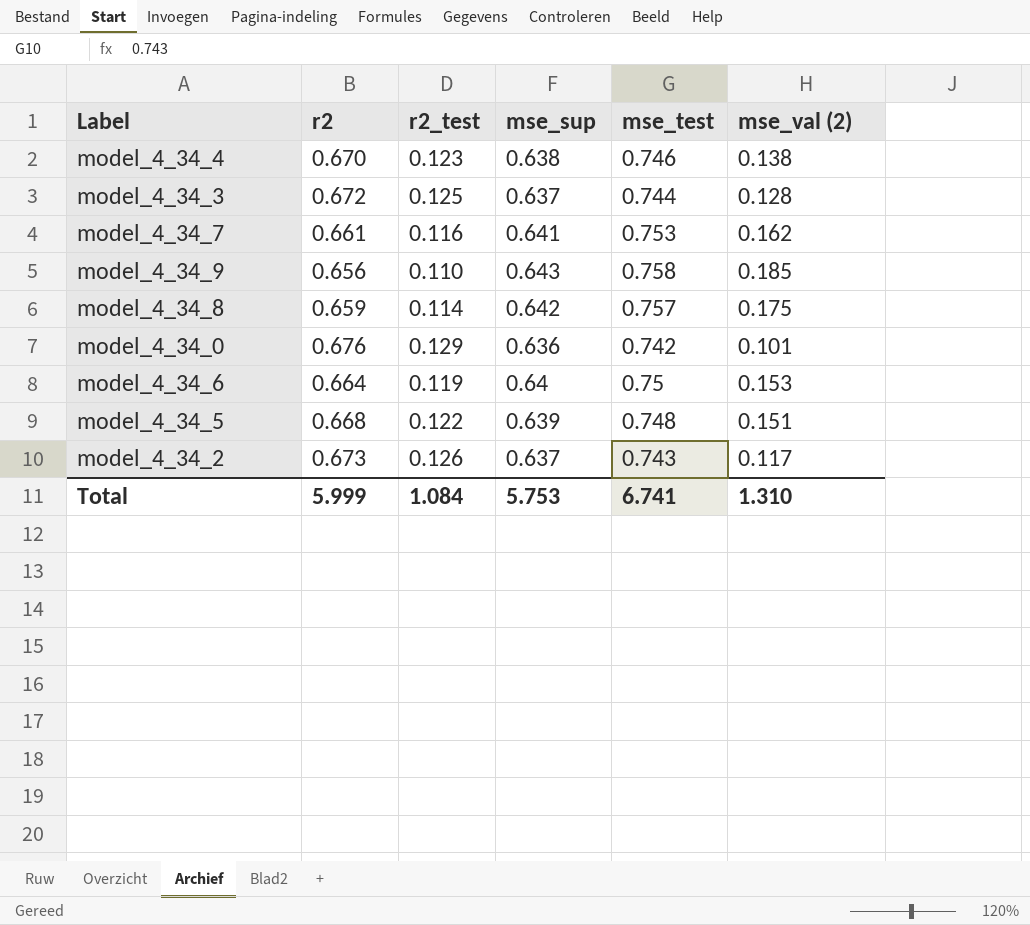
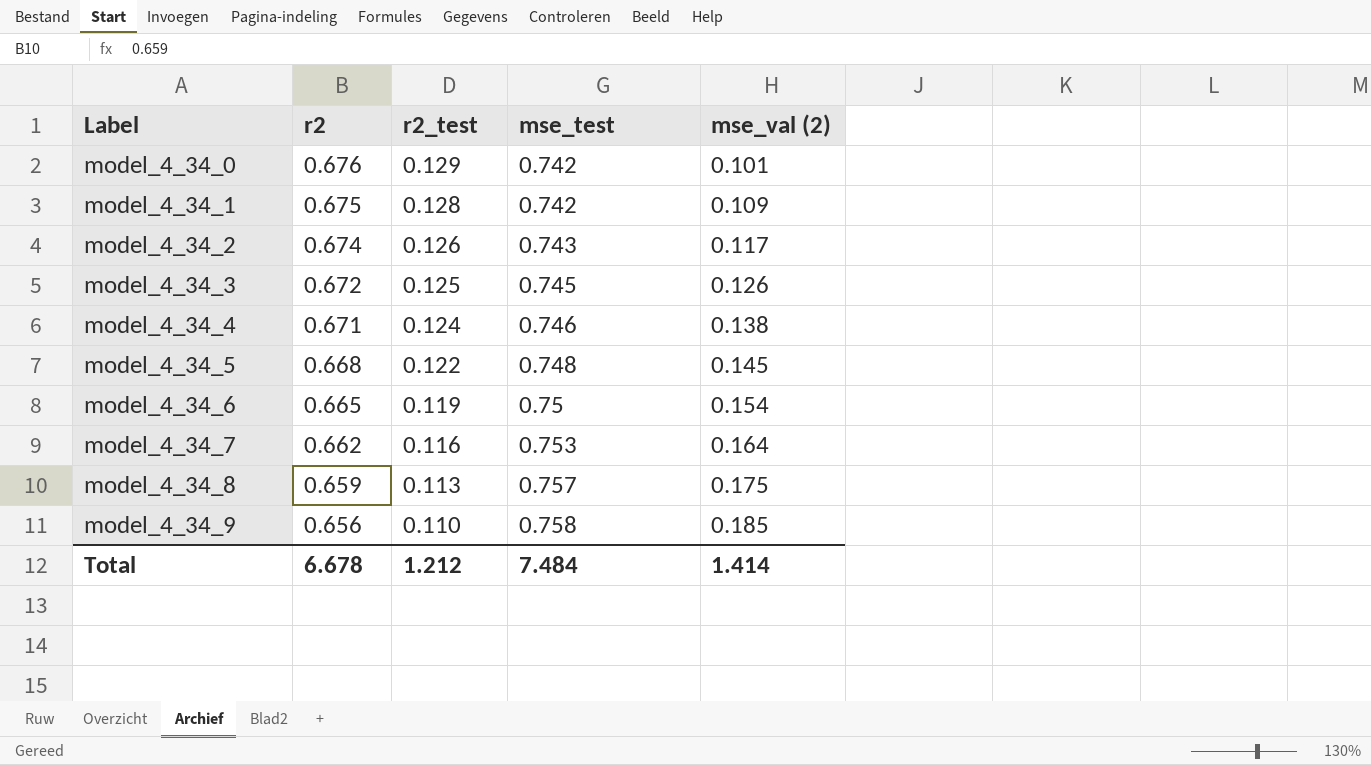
row order: none -> Label ascending
column mse_sup | position: 4 -> none
row model_4_34_1: none -> 0.675 | 0.128 | 0.742 | 0.109
model_4_34_2 | r2: 0.673 -> 0.674
model_4_34_3 | mse_test: 0.744 -> 0.745
model_4_34_3 | mse_val (2): 0.128 -> 0.126
model_4_34_4 | r2: 0.670 -> 0.671
model_4_34_4 | r2_test: 0.123 -> 0.124
model_4_34_5 | mse_val (2): 0.151 -> 0.145
model_4_34_6 | r2: 0.664 -> 0.665
model_4_34_6 | mse_val (2): 0.153 -> 0.154
model_4_34_7 | r2: 0.661 -> 0.662
model_4_34_7 | mse_val (2): 0.162 -> 0.164
model_4_34_8 | r2_test: 0.114 -> 0.113
Total | r2: 5.999 -> 6.678
Total | r2_test: 1.084 -> 1.212
Total | mse_test: 6.741 -> 7.484
Total | mse_val (2): 1.310 -> 1.414

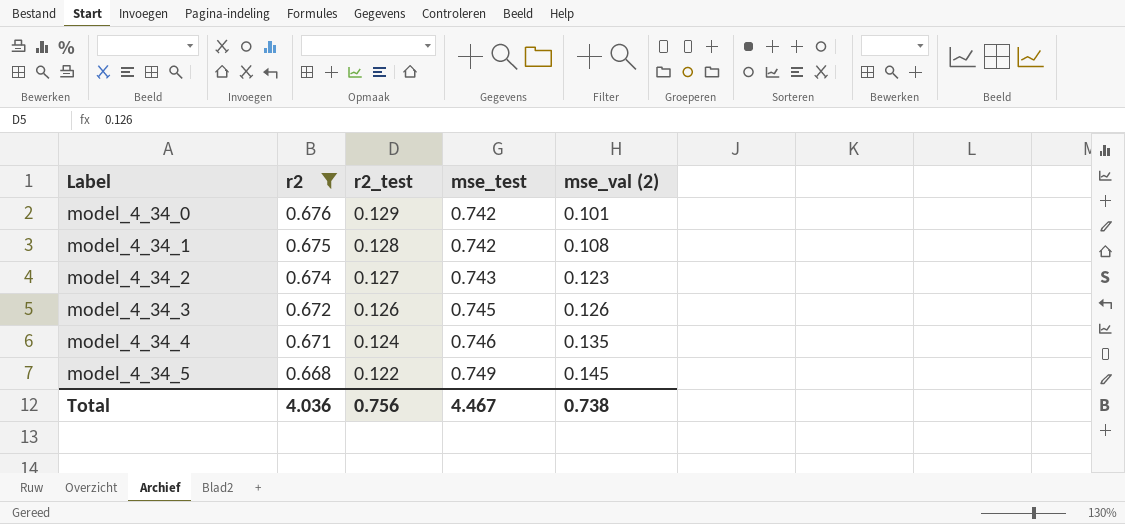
filter: none -> r2 >= 0.668
model_4_34_1 | mse_val (2): 0.109 -> 0.108
model_4_34_2 | r2_test: 0.126 -> 0.127
model_4_34_2 | mse_val (2): 0.117 -> 0.123
model_4_34_3 | r2_test: 0.125 -> 0.126
model_4_34_4 | mse_val (2): 0.138 -> 0.135
model_4_34_5 | mse_test: 0.748 -> 0.749
Total | r2: 6.678 -> 4.036
Total | r2_test: 1.212 -> 0.756
Total | mse_test: 7.484 -> 4.467
Total | mse_val (2): 1.414 -> 0.738

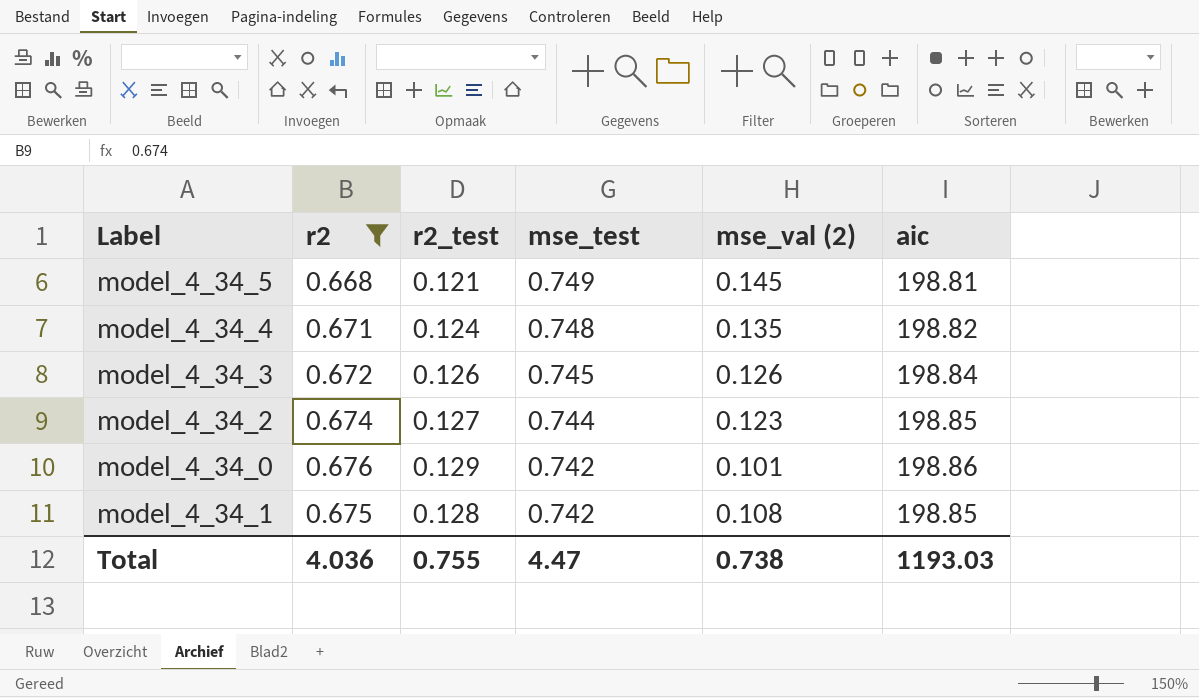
row order: Label ascending -> mse_test descending
column aic | position: none -> 6
model_4_34_5 | r2_test: 0.122 -> 0.121
model_4_34_4 | mse_test: 0.746 -> 0.748
model_4_34_2 | mse_test: 0.743 -> 0.744
Total | r2_test: 0.756 -> 0.755
Total | mse_test: 4.467 -> 4.47

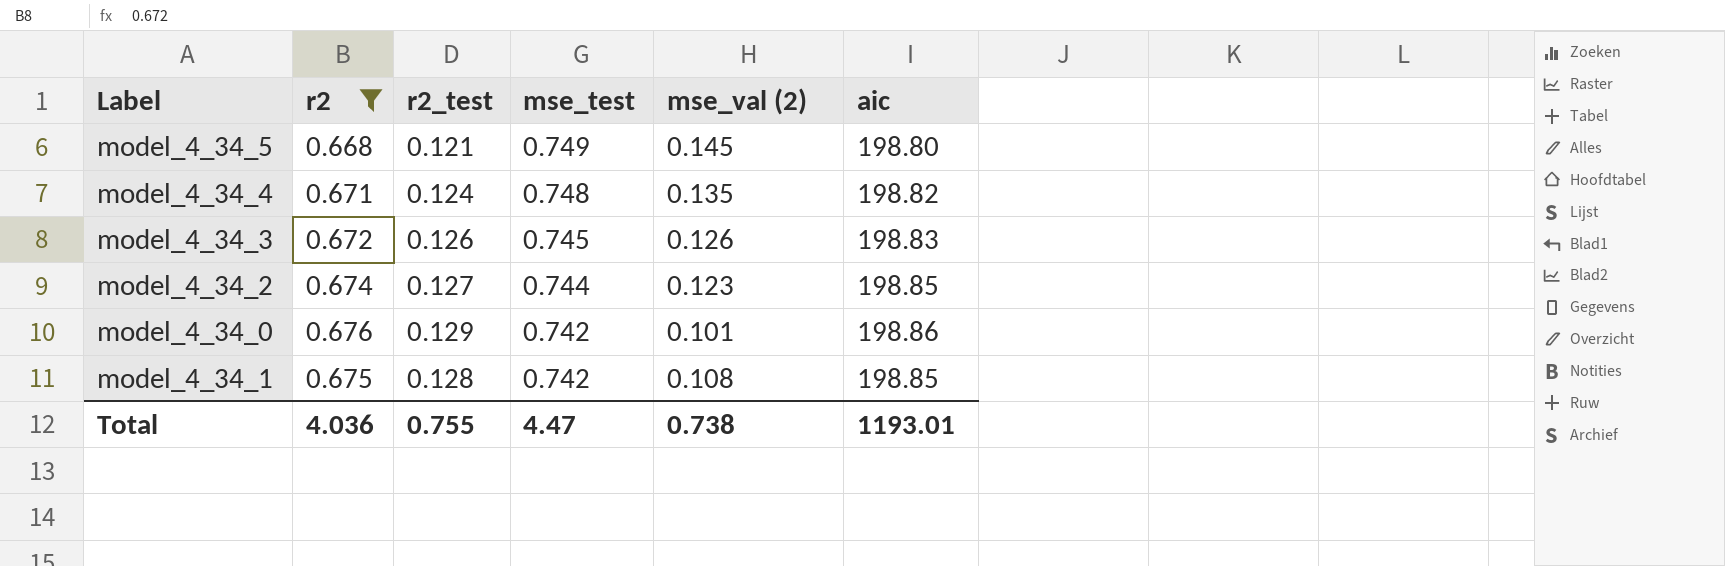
model_4_34_5 | aic: 198.81 -> 198.80
model_4_34_3 | aic: 198.84 -> 198.83
Total | aic: 1193.03 -> 1193.01

